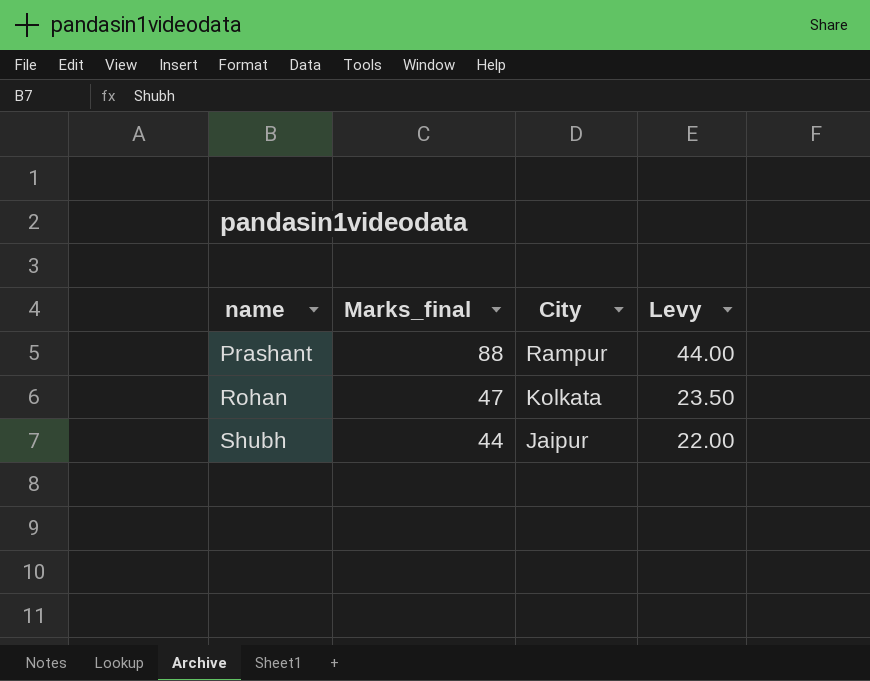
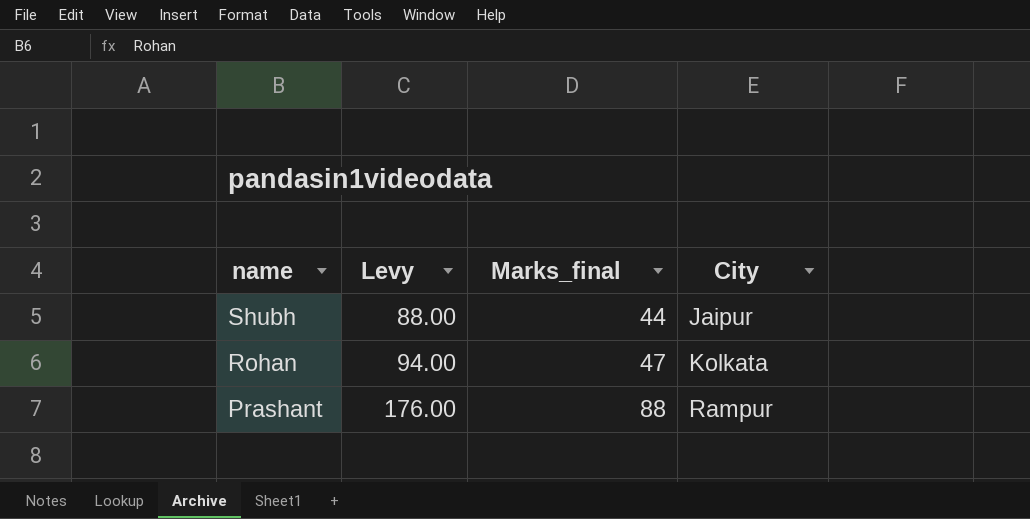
row order: name ascending -> name descending
column Levy | formula: [Marks_final] * 0.5 -> [Marks_final] * 2
column Levy | position: 4 -> 2

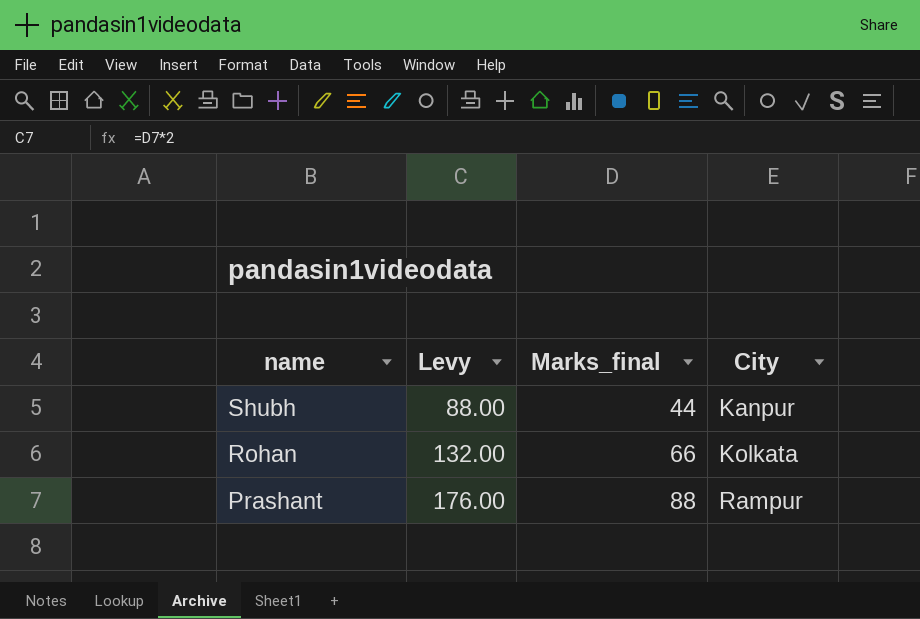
Shubh | City: Jaipur -> Kanpur
Rohan | Levy: 94.00 -> 132.00
Rohan | Marks_final: 47 -> 66

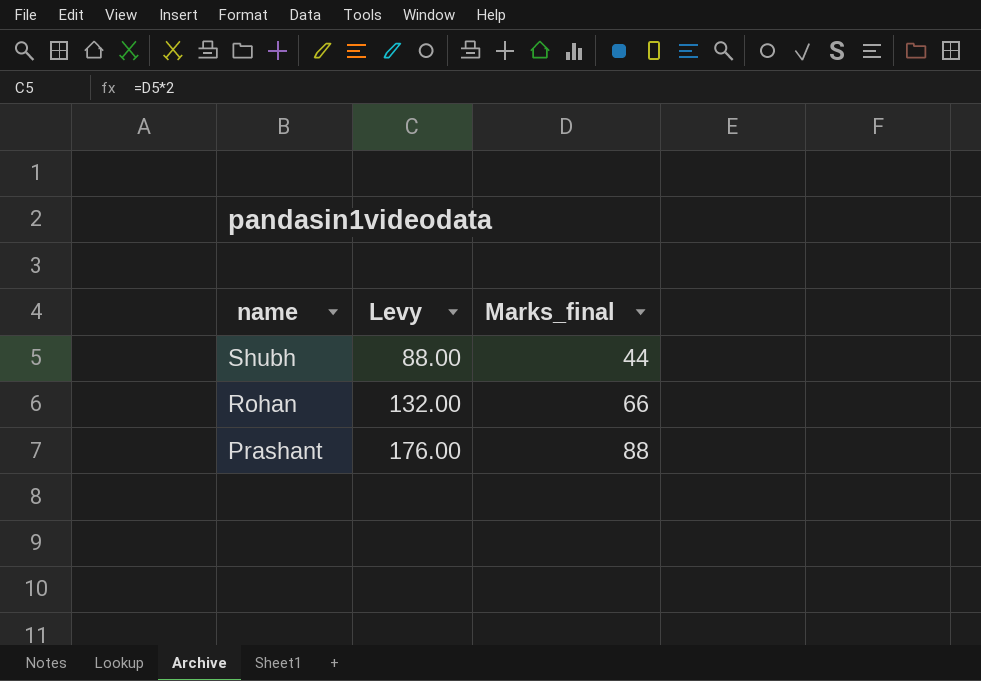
column City | position: 4 -> none

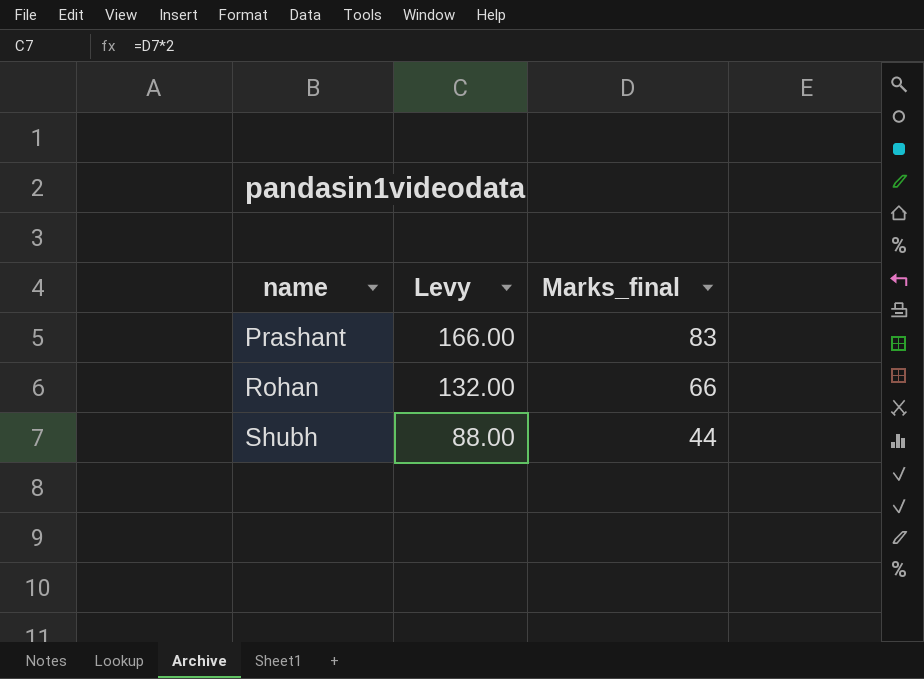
row order: name descending -> name ascending
Prashant | Levy: 176.00 -> 166.00
Prashant | Marks_final: 88 -> 83

